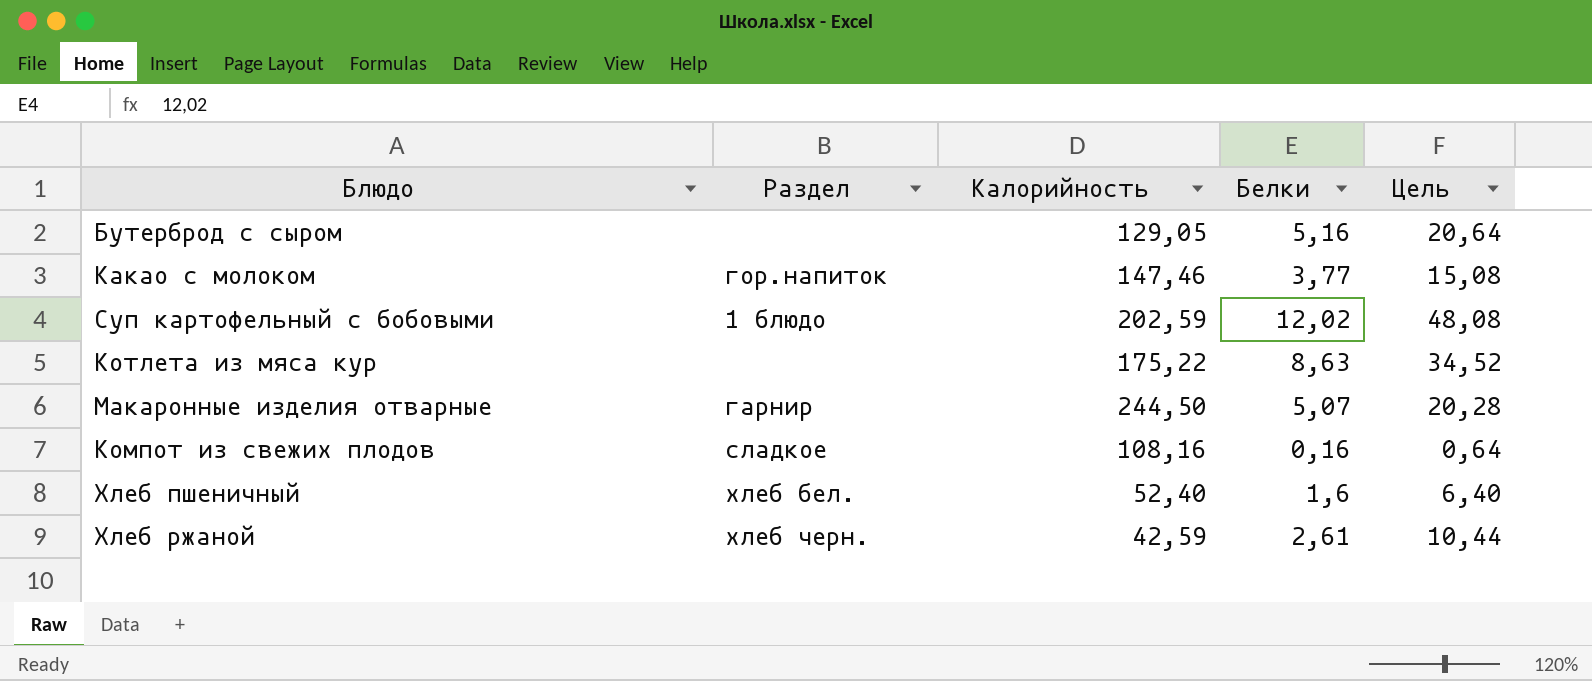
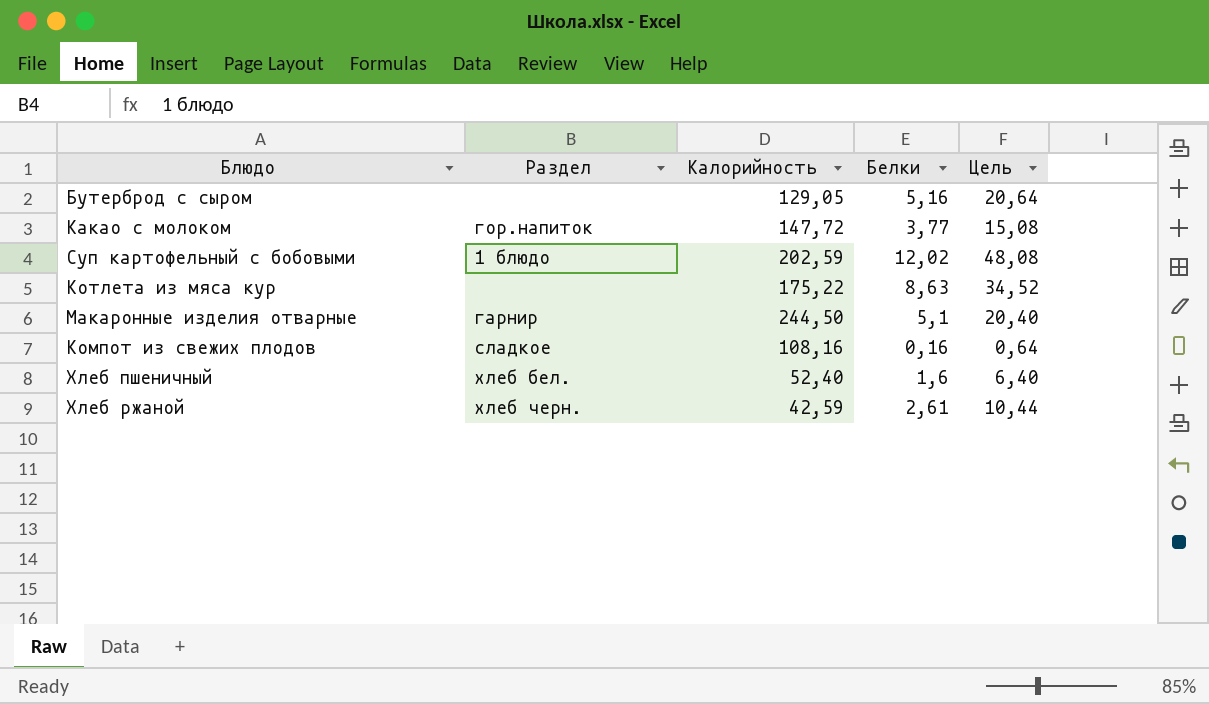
Какао с молоком | Калорийность: 147,46 -> 147,72
Макаронные изделия отварные | Белки: 5,07 -> 5,1
Макаронные изделия отварные | Цель: 20,28 -> 20,40

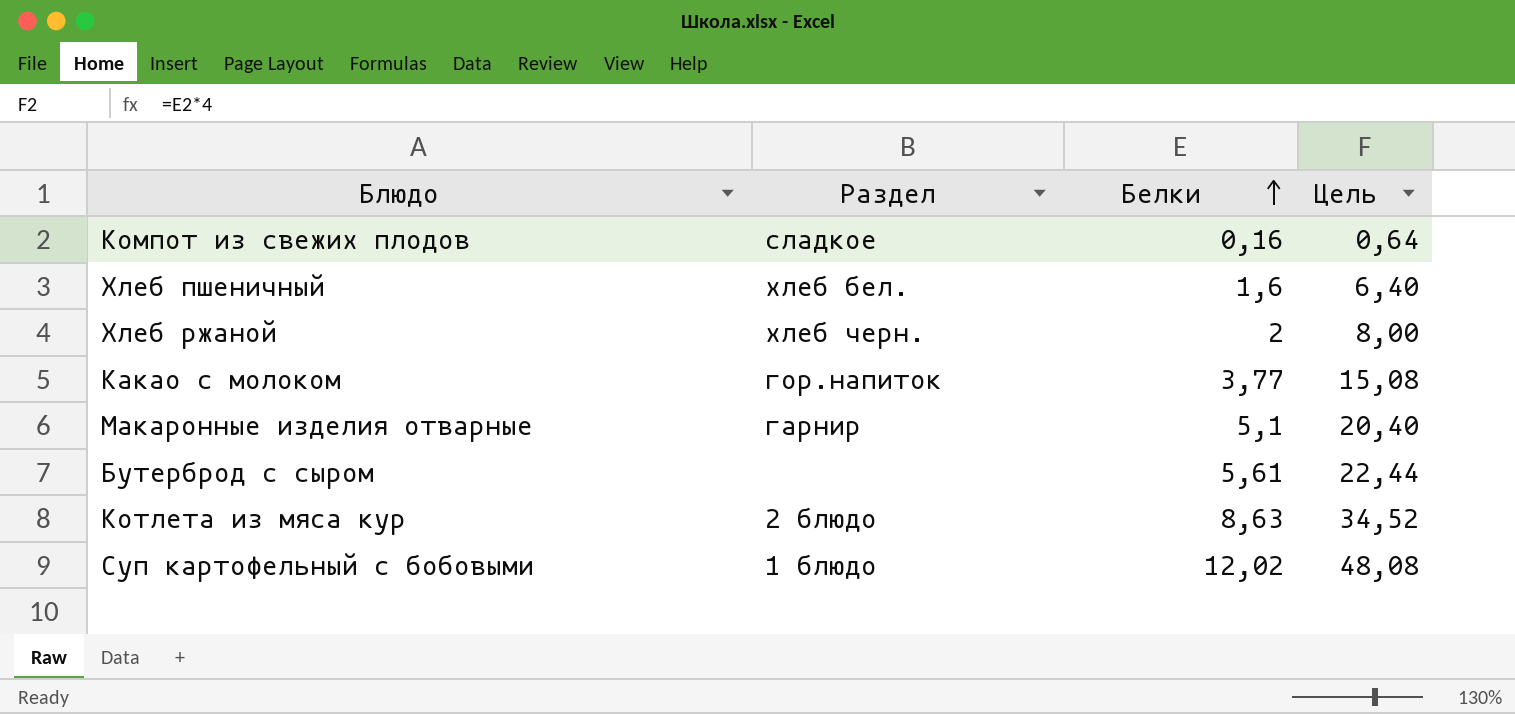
row order: none -> Белки ascending
column Калорийность | position: 3 -> none
Хлеб ржаной | Белки: 2,61 -> 2
Хлеб ржаной | Цель: 10,44 -> 8,00
Бутерброд с сыром | Белки: 5,16 -> 5,61
Бутерброд с сыром | Цель: 20,64 -> 22,44
Котлета из мяса кур | Раздел: none -> 2 блюдо

